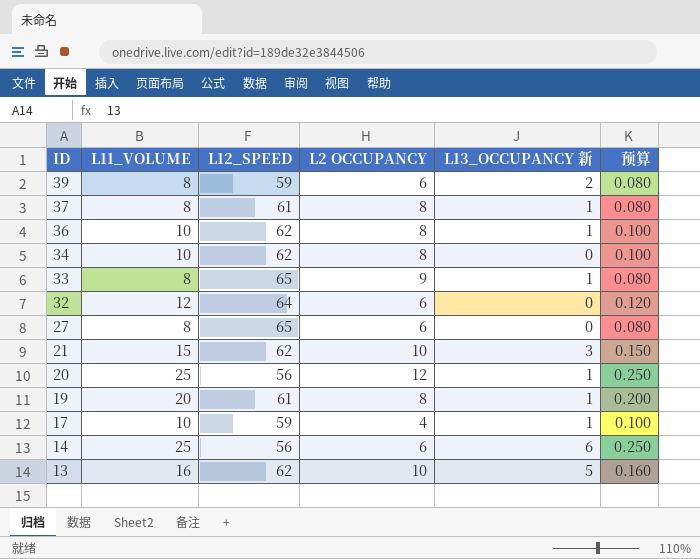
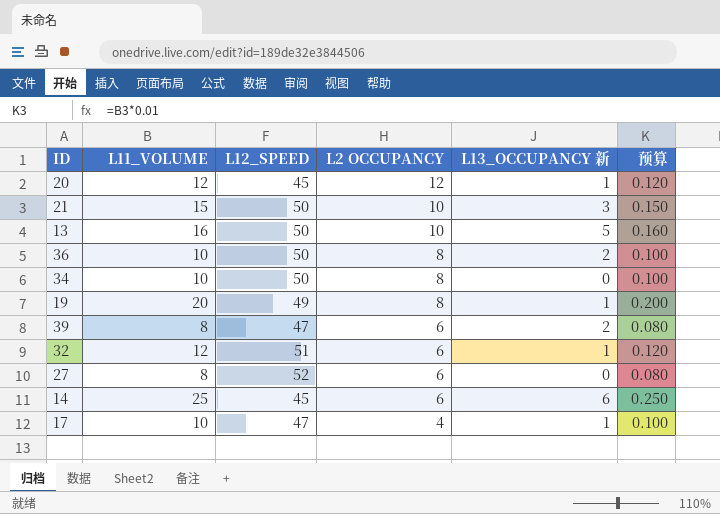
row order: ID descending -> L2 OCCUPANCY descending
row 37: 8 | 61 | 8 | 1 | 0.080 -> none
row 33: 8 | 65 | 9 | 1 | 0.080 -> none
20 | L11_VOLUME: 25 -> 12
20 | L12_SPEED: 56 -> 45
20 | 预算: 0.250 -> 0.120
21 | L12_SPEED: 62 -> 50
13 | L12_SPEED: 62 -> 50
36 | L12_SPEED: 62 -> 50
36 | L13_OCCUPANCY 新: 1 -> 2
34 | L12_SPEED: 62 -> 50
19 | L12_SPEED: 61 -> 49
39 | L12_SPEED: 59 -> 47
32 | L12_SPEED: 64 -> 51
32 | L13_OCCUPANCY 新: 0 -> 1
27 | L12_SPEED: 65 -> 52
14 | L12_SPEED: 56 -> 45
17 | L12_SPEED: 59 -> 47

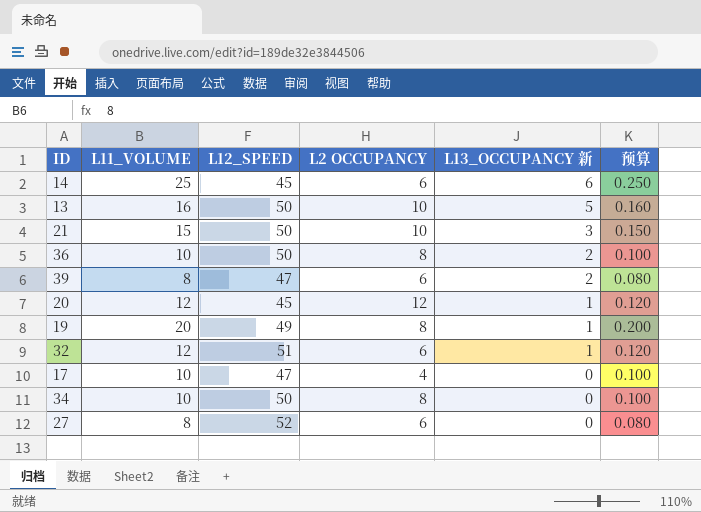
row order: L2 OCCUPANCY descending -> L13_OCCUPANCY 新 descending
17 | L13_OCCUPANCY 新: 1 -> 0

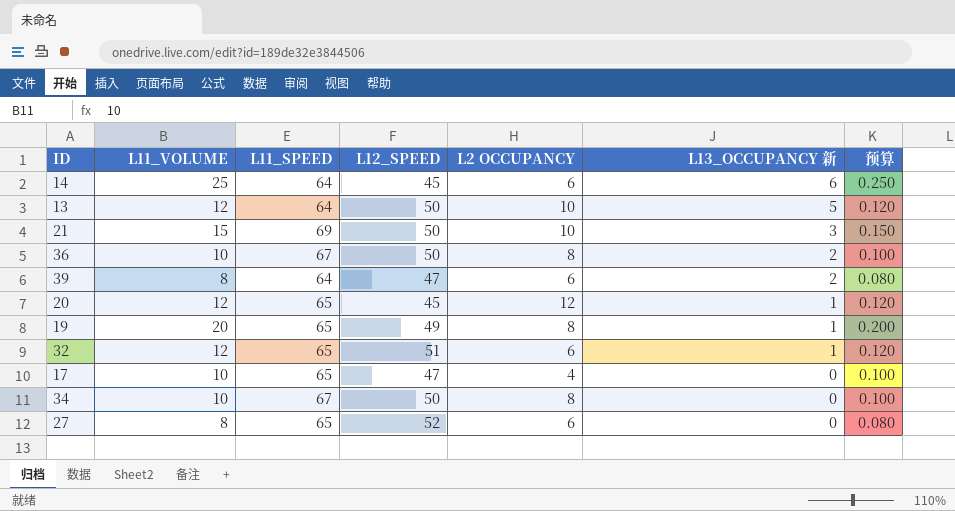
column L11_SPEED | position: none -> 3
13 | L11_VOLUME: 16 -> 12
13 | 预算: 0.160 -> 0.120

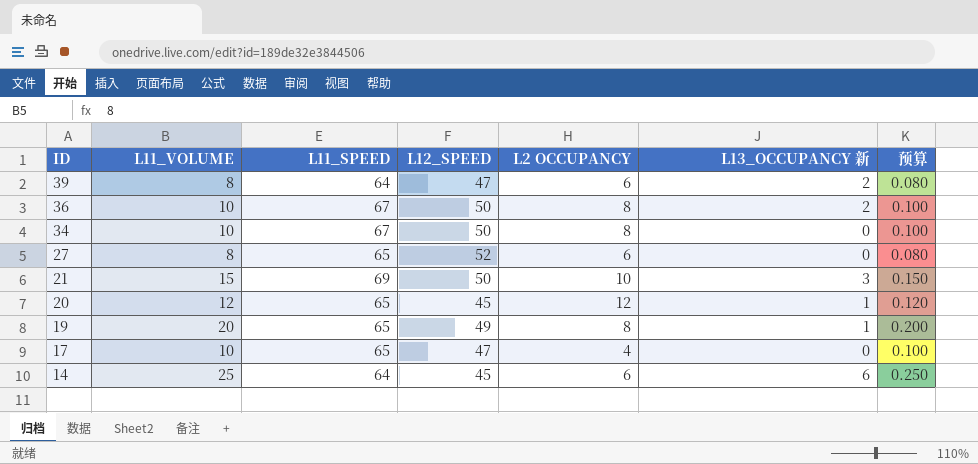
row order: L13_OCCUPANCY 新 descending -> ID descending
row 13: 12 | 64 | 50 | 10 | 5 | 0.120 -> none
row 32: 12 | 65 | 51 | 6 | 1 | 0.120 -> none

